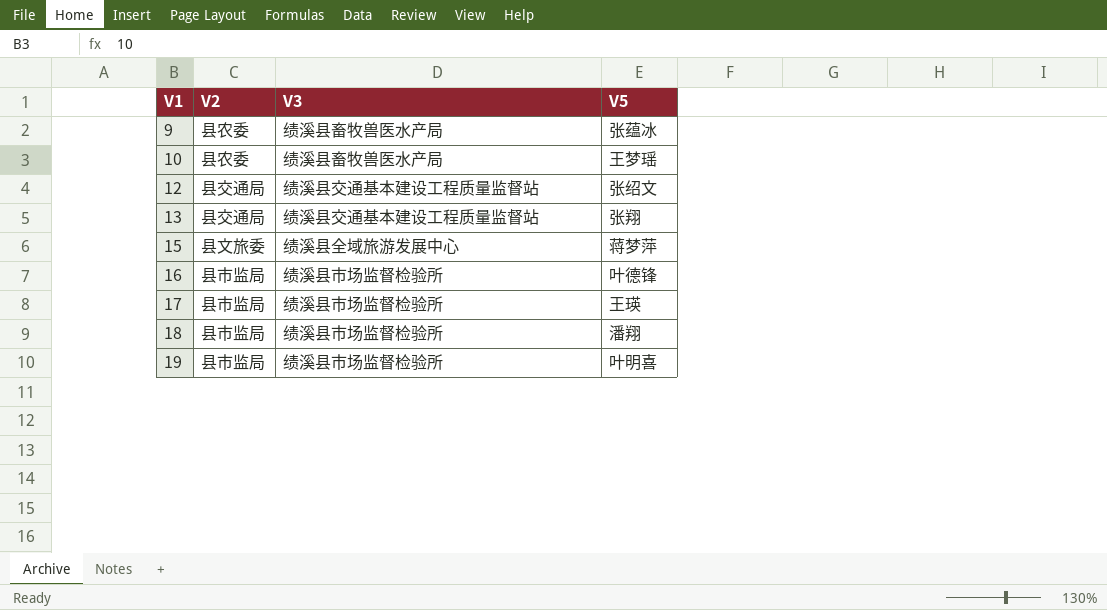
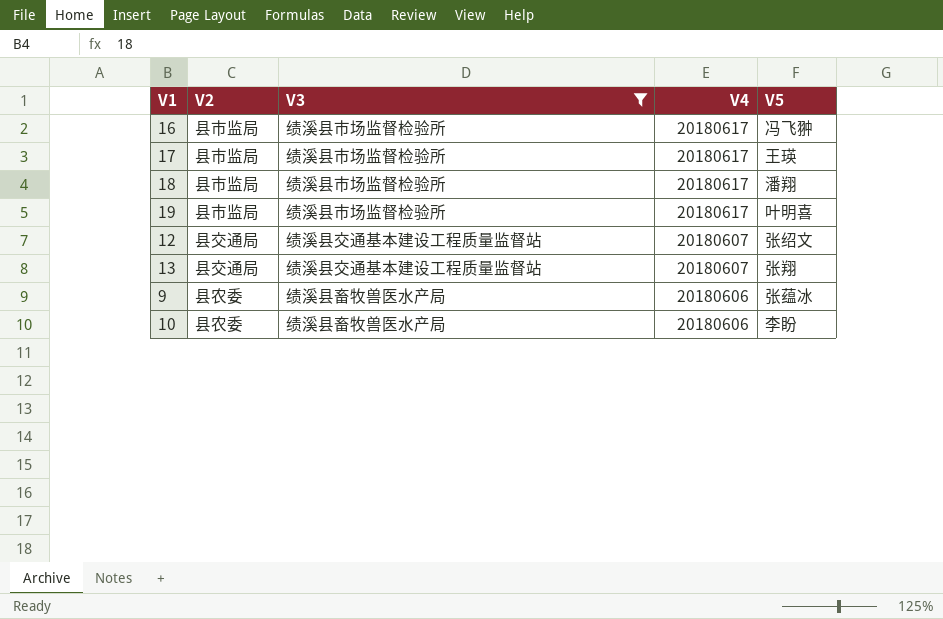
filter: none -> V3 != 绩溪县全域旅游发展中心
row order: V1 ascending -> V4 descending
column V4 | position: none -> 4
16 | V5: 叶德锋 -> 冯飞翀
10 | V5: 王梦瑶 -> 李盼

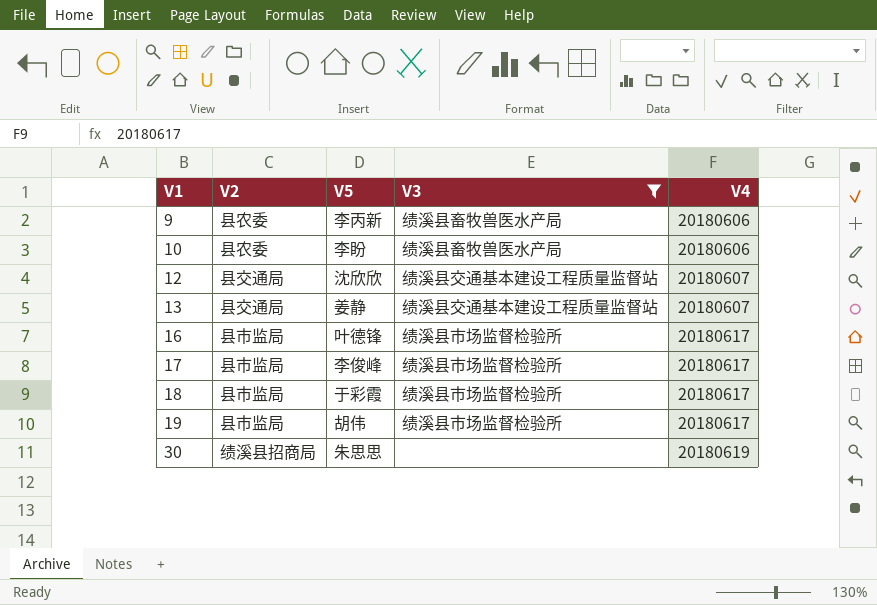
row order: V4 descending -> V1 ascending
column V5 | position: 5 -> 3
9 | V5: 张蕴冰 -> 李丙新
12 | V5: 张绍文 -> 沈欣欣
13 | V5: 张翔 -> 姜静
16 | V5: 冯飞翀 -> 叶德锋
17 | V5: 王瑛 -> 李俊峰
18 | V5: 潘翔 -> 于彩霞
19 | V5: 叶明喜 -> 胡伟
row 30: none -> 绩溪县招商局 | 朱思思 | none | 20180619

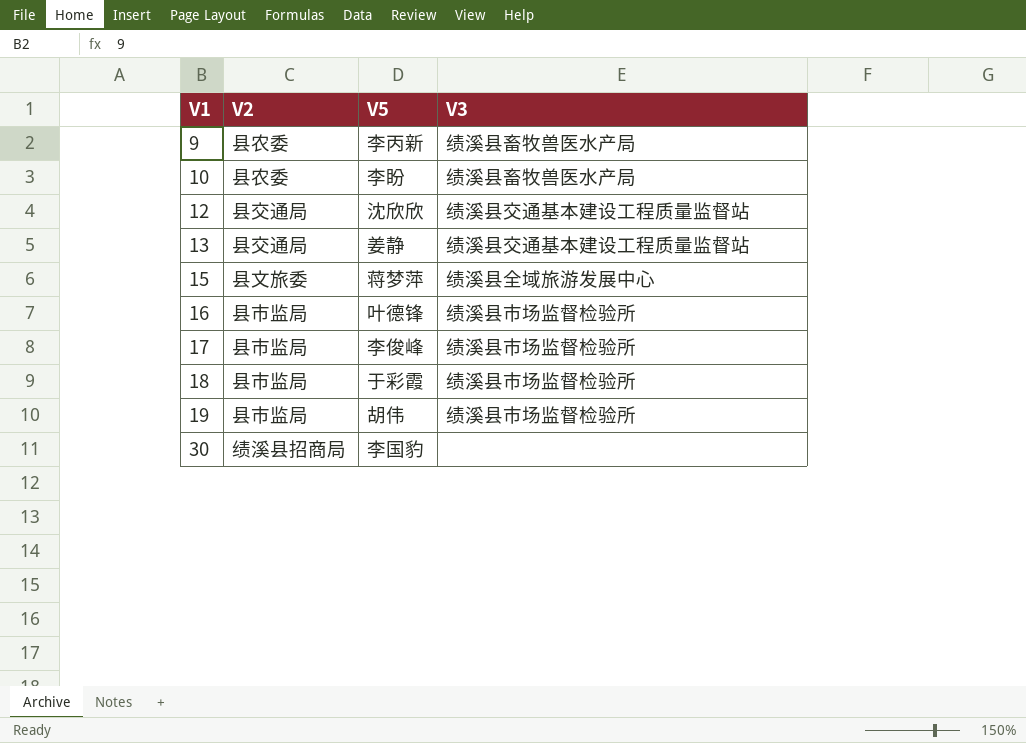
filter: V3 != 绩溪县全域旅游发展中心 -> none
column V4 | position: 5 -> none
30 | V5: 朱思思 -> 李国豹

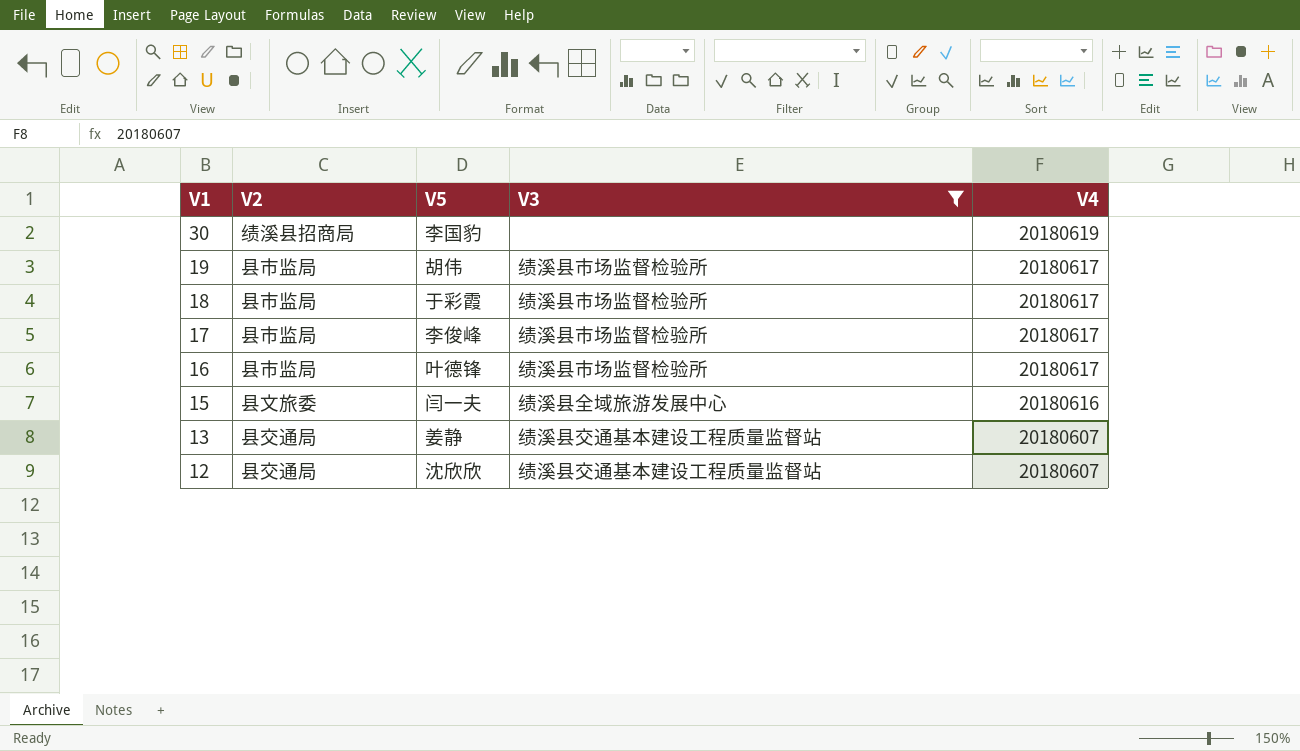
filter: none -> V3 != 绩溪县畜牧兽医水产局
row order: V1 ascending -> V1 descending
column V4 | position: none -> 5
15 | V5: 蒋梦萍 -> 闫一夫

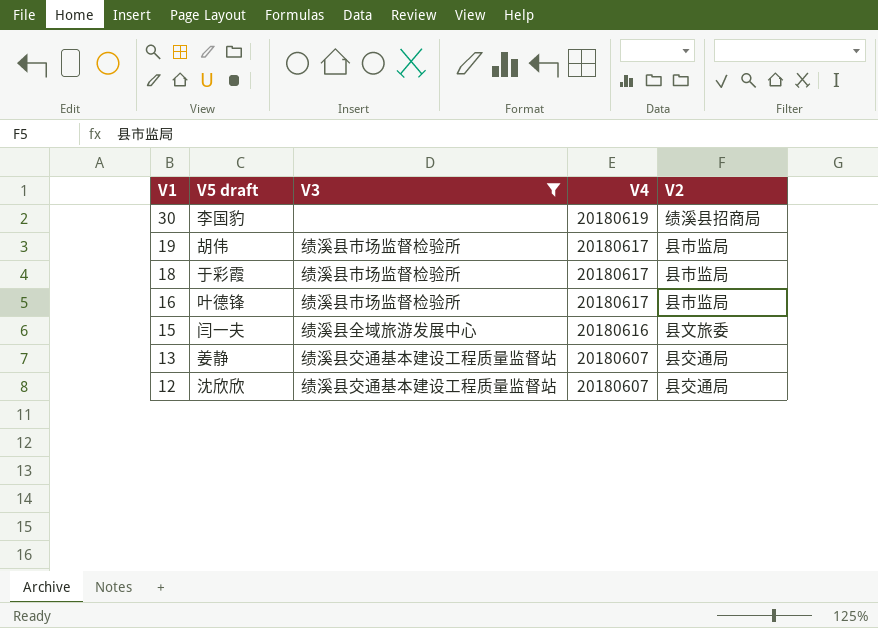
column name: V5 -> V5 draft
column V2 | position: 2 -> 5
row 17: 县市监局 | 李俊峰 | 绩溪县市场监督检验所 | 20180617 -> none

